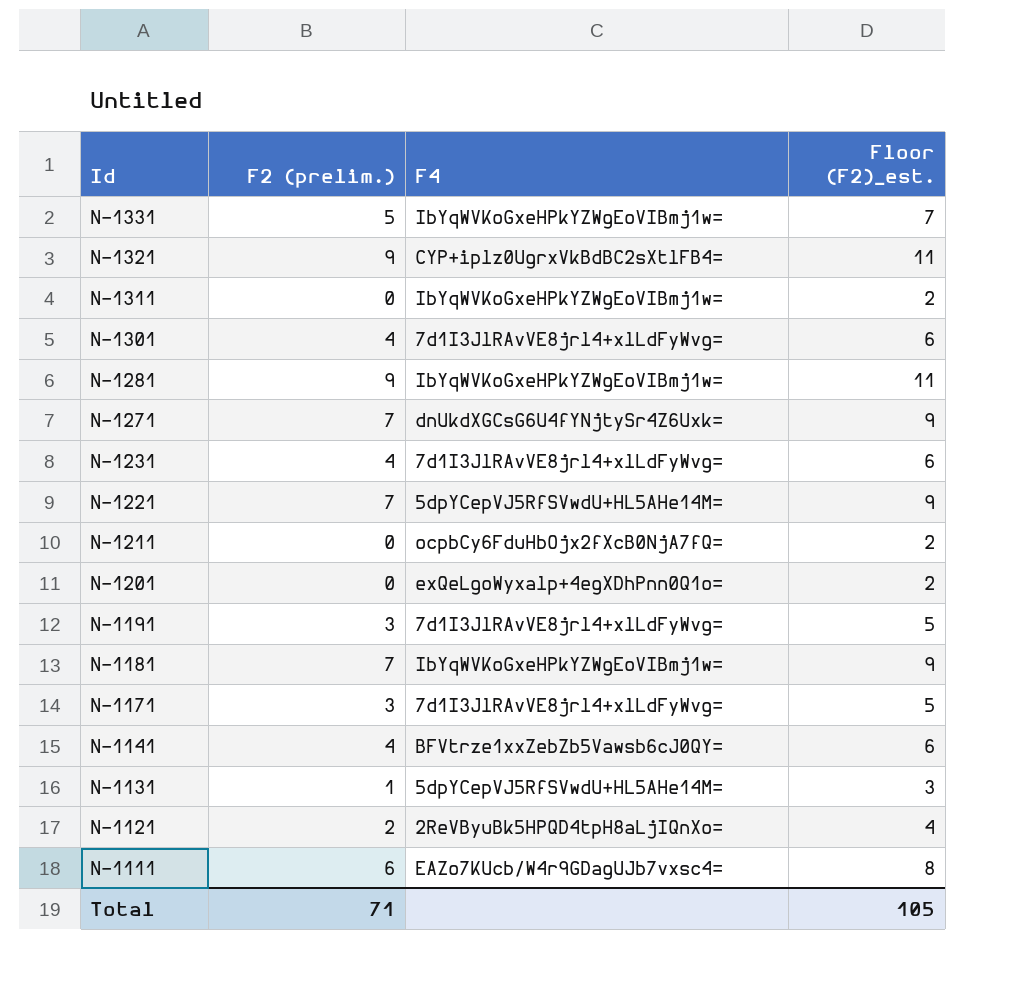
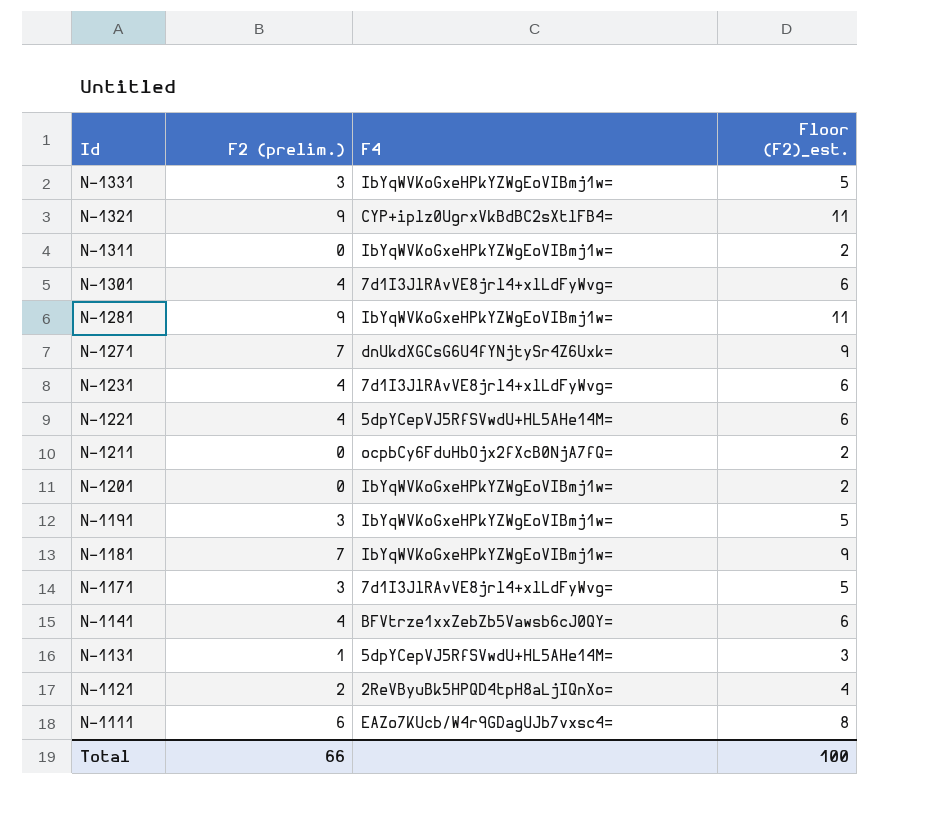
N-1331 | F2 (prelim.): 5 -> 3
N-1331 | Floor (F2)_est.: 7 -> 5
N-1221 | F2 (prelim.): 7 -> 4
N-1221 | Floor (F2)_est.: 9 -> 6
N-1201 | F4: exQeLgoWyxalp+4egXDhPnn0Q1o= -> IbYqWVKoGxeHPkYZWgEoVIBmj1w=
N-1191 | F4: 7d1I3JlRAvVE8jrl4+xlLdFyWvg= -> IbYqWVKoGxeHPkYZWgEoVIBmj1w=
Total | F2 (prelim.): 71 -> 66
Total | Floor (F2)_est.: 105 -> 100

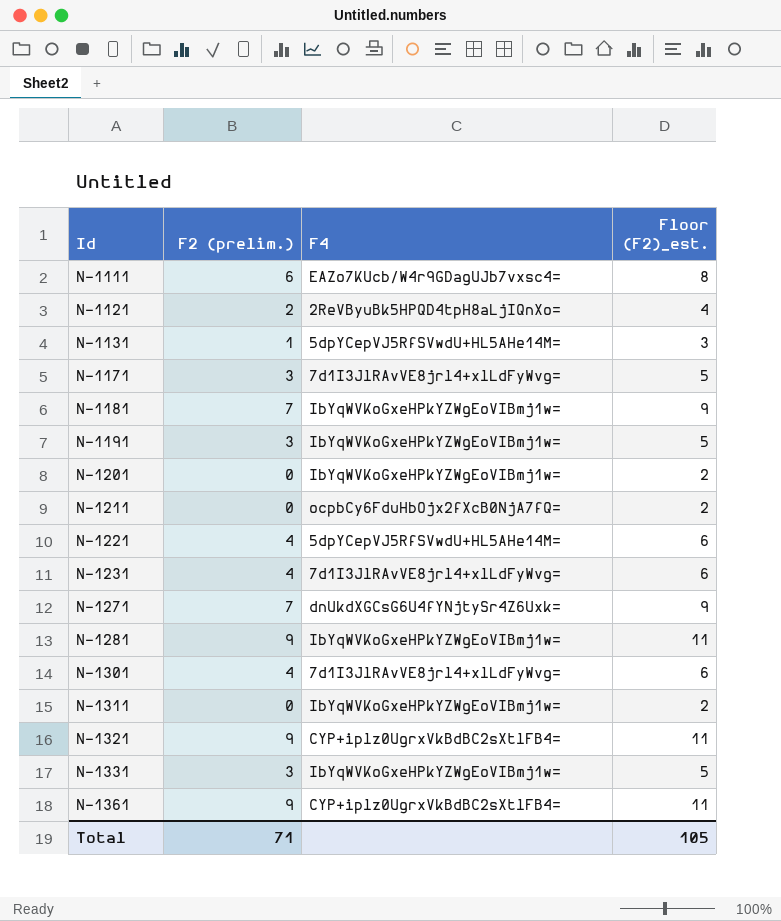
row order: Id descending -> Id ascending
row N-1141: 4 | BFVtrze1xxZebZb5Vawsb6cJ0QY= | 6 -> none
row N-1361: none -> 9 | CYP+iplz0UgrxVkBdBC2sXtlFB4= | 11
Total | F2 (prelim.): 66 -> 71
Total | Floor (F2)_est.: 100 -> 105

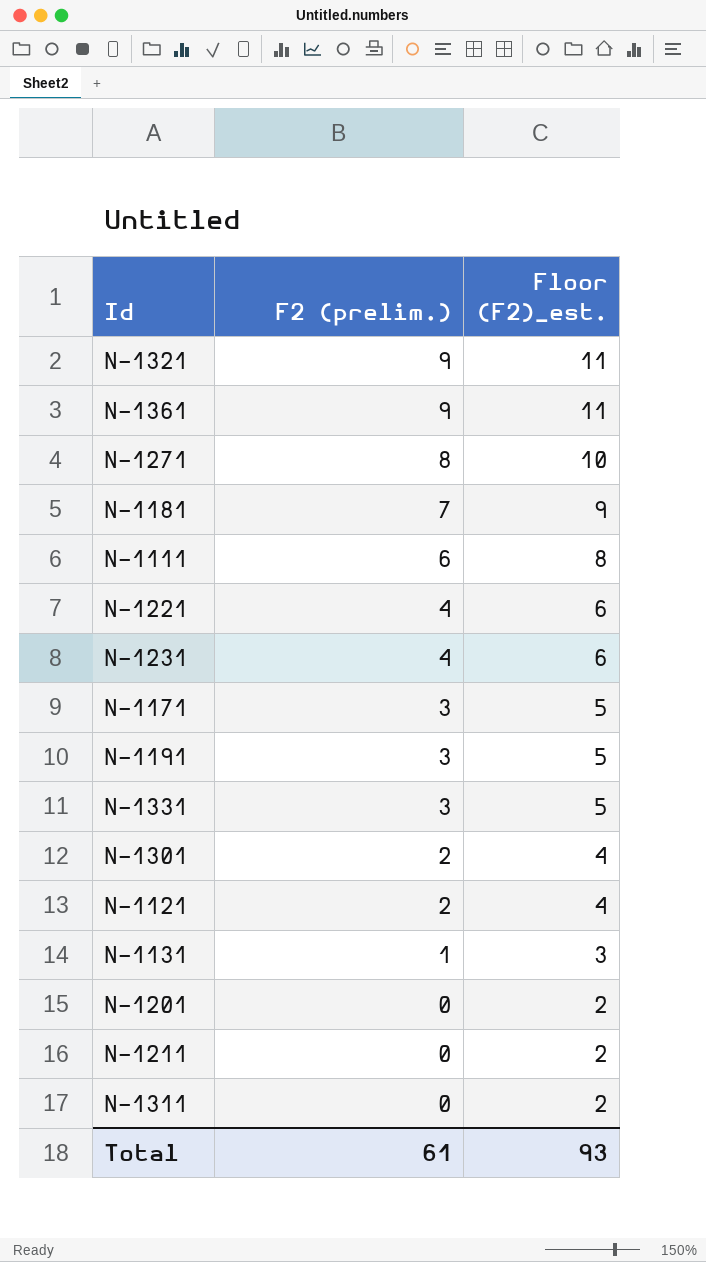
row order: Id ascending -> F2 (prelim.) descending
column F4 | position: 3 -> none
row N-1281: 9 | IbYqWVKoGxeHPkYZWgEoVIBmj1w= | 11 -> none
N-1271 | F2 (prelim.): 7 -> 8
N-1271 | Floor (F2)_est.: 9 -> 10
N-1301 | F2 (prelim.): 4 -> 2
N-1301 | Floor (F2)_est.: 6 -> 4
Total | F2 (prelim.): 71 -> 61
Total | Floor (F2)_est.: 105 -> 93

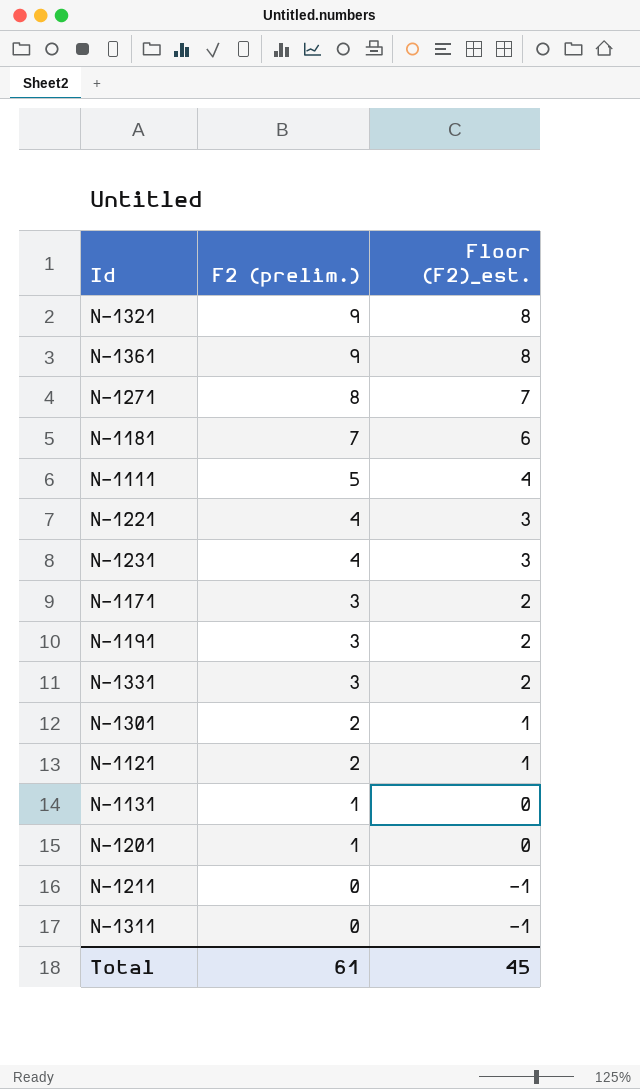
column Floor (F2)_est. | formula: [F2 (prelim.)] + 2 -> [F2 (prelim.)] - 1
N-1111 | F2 (prelim.): 6 -> 5
N-1201 | F2 (prelim.): 0 -> 1
Total | Floor (F2)_est.: 93 -> 45

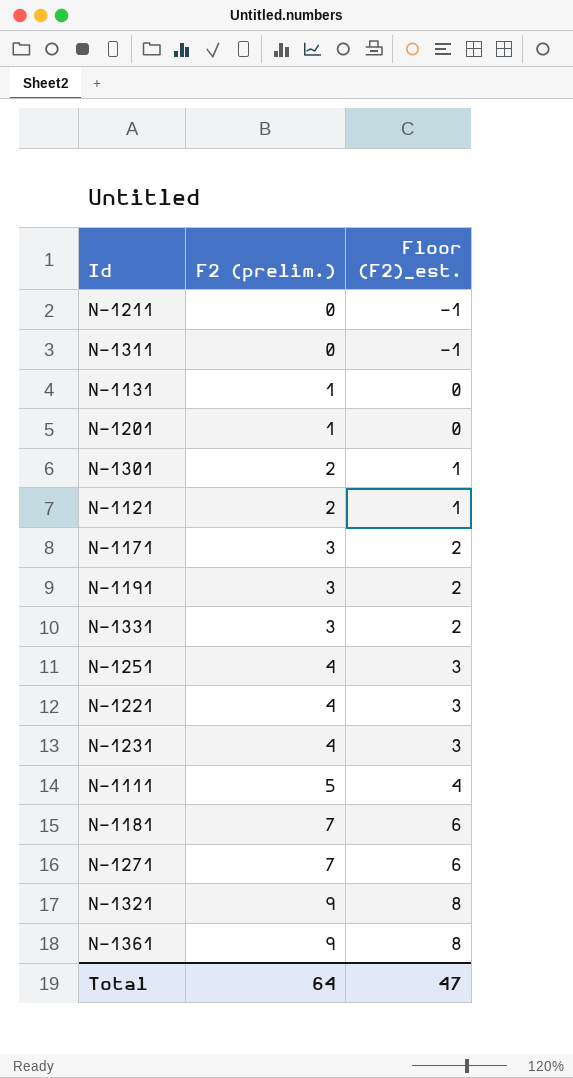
row order: F2 (prelim.) descending -> F2 (prelim.) ascending
row N-1251: none -> 4 | 3
N-1271 | F2 (prelim.): 8 -> 7
N-1271 | Floor (F2)_est.: 7 -> 6
Total | F2 (prelim.): 61 -> 64
Total | Floor (F2)_est.: 45 -> 47

